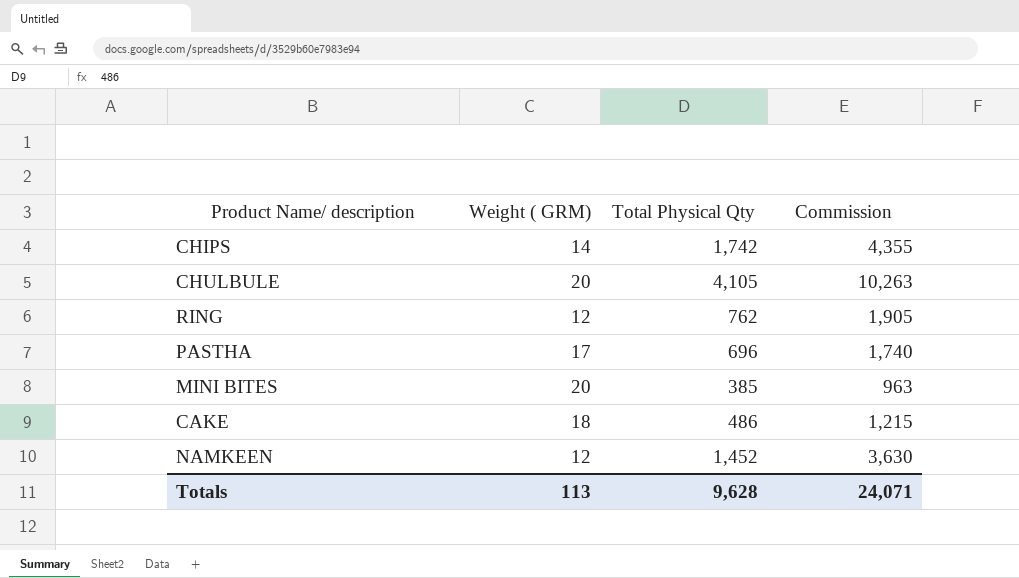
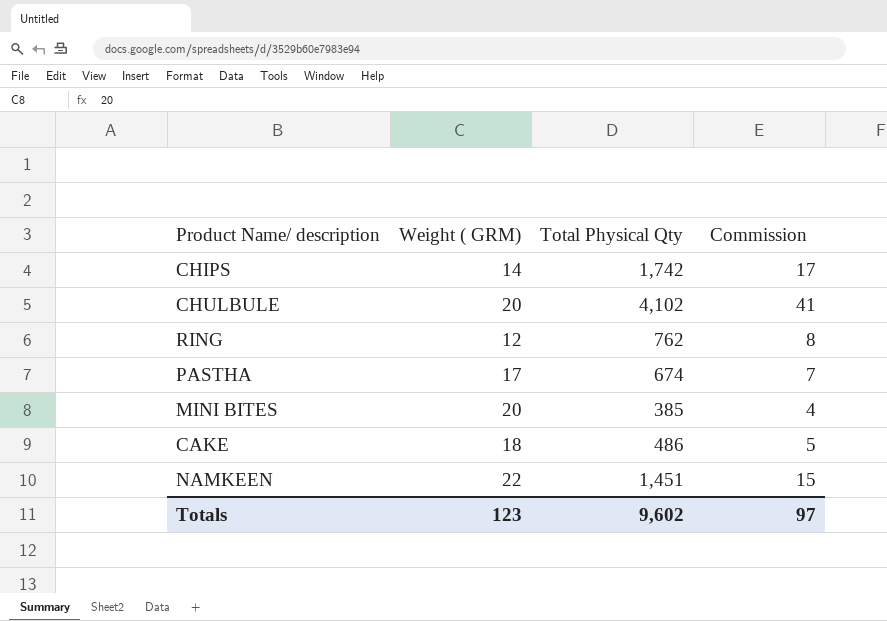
column Commission | formula: [Total Physical Qty] * 2.5 -> [Total Physical Qty] * 0.01
CHULBULE | Total Physical Qty: 4,105 -> 4,102
PASTHA | Total Physical Qty: 696 -> 674
NAMKEEN | Weight ( GRM): 12 -> 22
NAMKEEN | Total Physical Qty: 1,452 -> 1,451
Totals | Weight ( GRM): 113 -> 123
Totals | Total Physical Qty: 9,628 -> 9,602
Totals | Commission: 24,071 -> 97

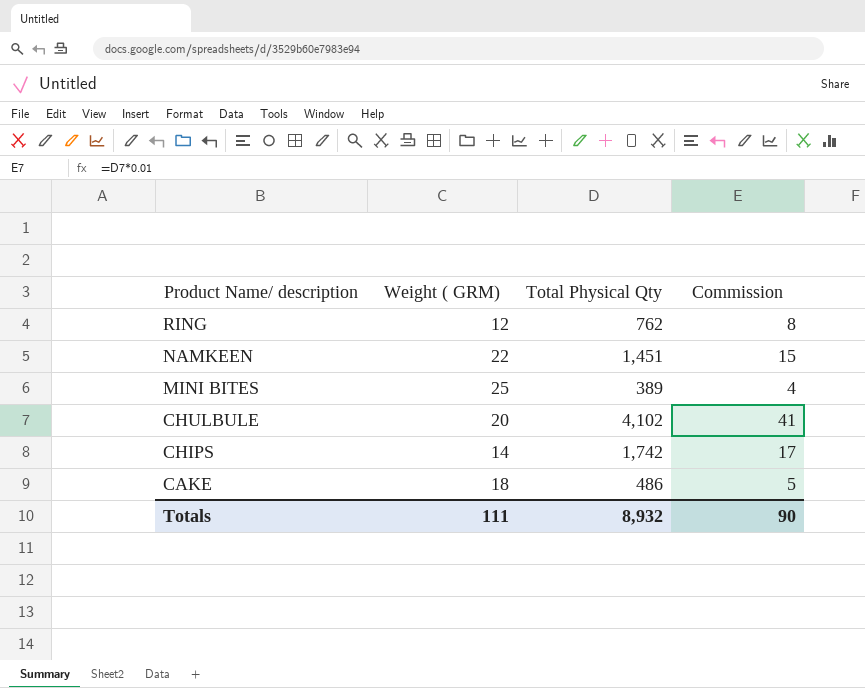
row order: none -> Product Name/ description descending
row PASTHA: 17 | 674 | 7 -> none
MINI BITES | Weight ( GRM): 20 -> 25
MINI BITES | Total Physical Qty: 385 -> 389
Totals | Weight ( GRM): 123 -> 111
Totals | Total Physical Qty: 9,602 -> 8,932
Totals | Commission: 97 -> 90

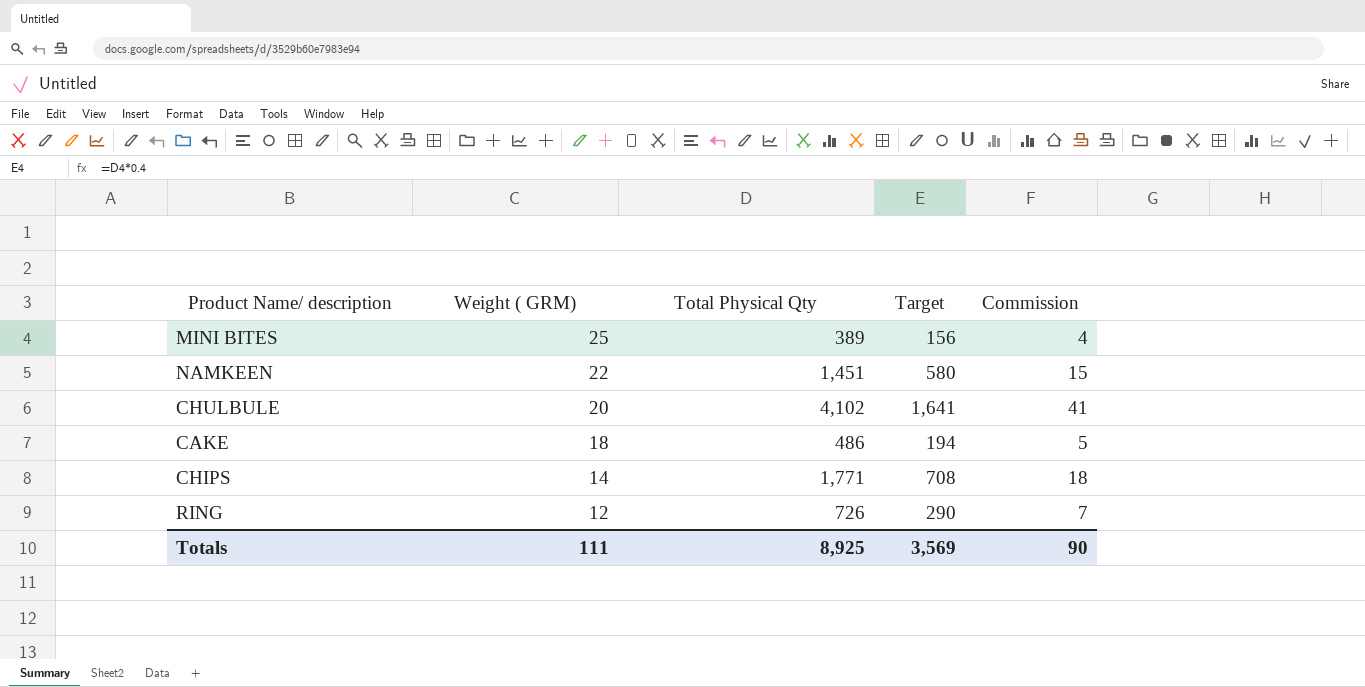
row order: Product Name/ description descending -> Weight ( GRM) descending
column Target | formula: none -> [Total Physical Qty] * 0.4
CHIPS | Total Physical Qty: 1,742 -> 1,771
CHIPS | Commission: 17 -> 18
RING | Total Physical Qty: 762 -> 726
RING | Commission: 8 -> 7
Totals | Total Physical Qty: 8,932 -> 8,925

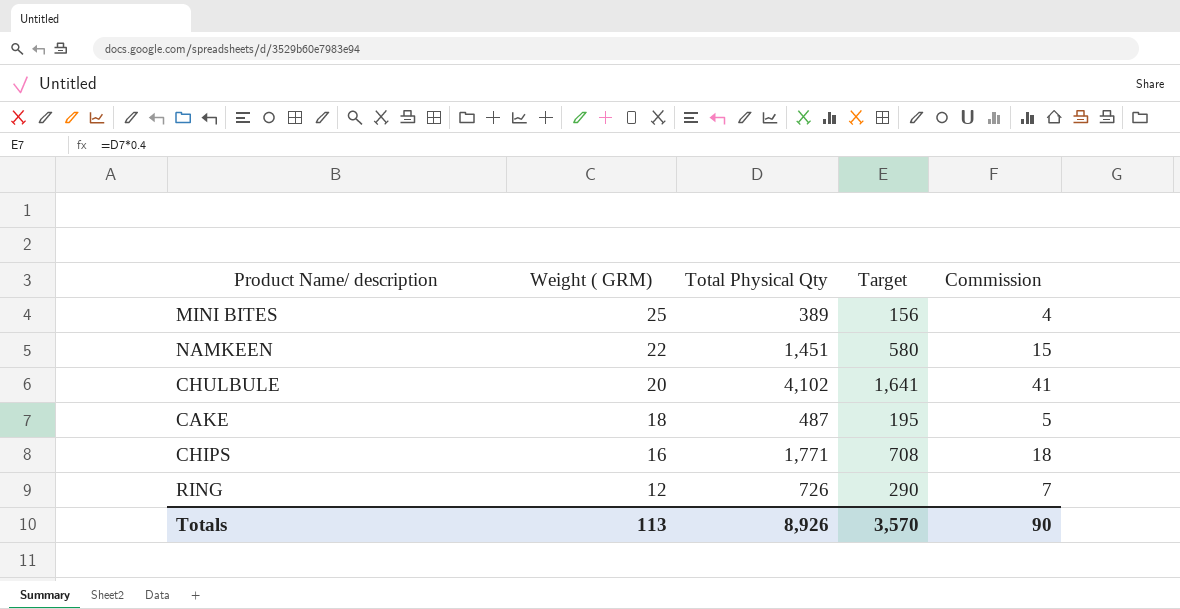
CAKE | Total Physical Qty: 486 -> 487
CAKE | Target: 194 -> 195
CHIPS | Weight ( GRM): 14 -> 16
Totals | Weight ( GRM): 111 -> 113
Totals | Total Physical Qty: 8,925 -> 8,926
Totals | Target: 3,569 -> 3,570

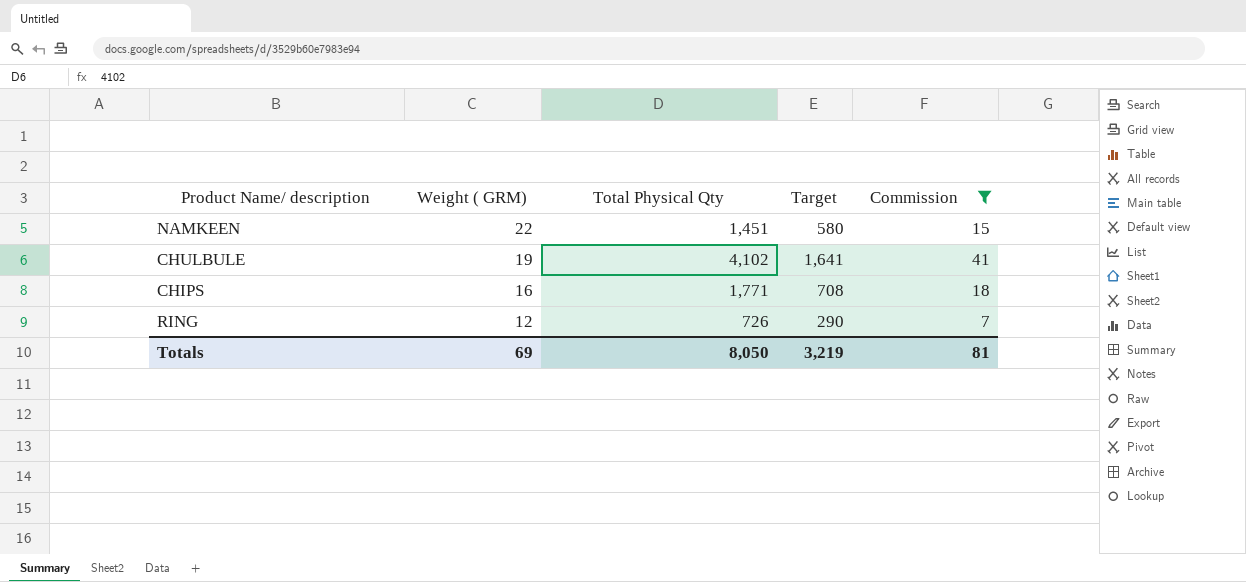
filter: none -> Commission >= 7
CHULBULE | Weight ( GRM): 20 -> 19
Totals | Weight ( GRM): 113 -> 69
Totals | Total Physical Qty: 8,926 -> 8,050
Totals | Target: 3,570 -> 3,219
Totals | Commission: 90 -> 81

